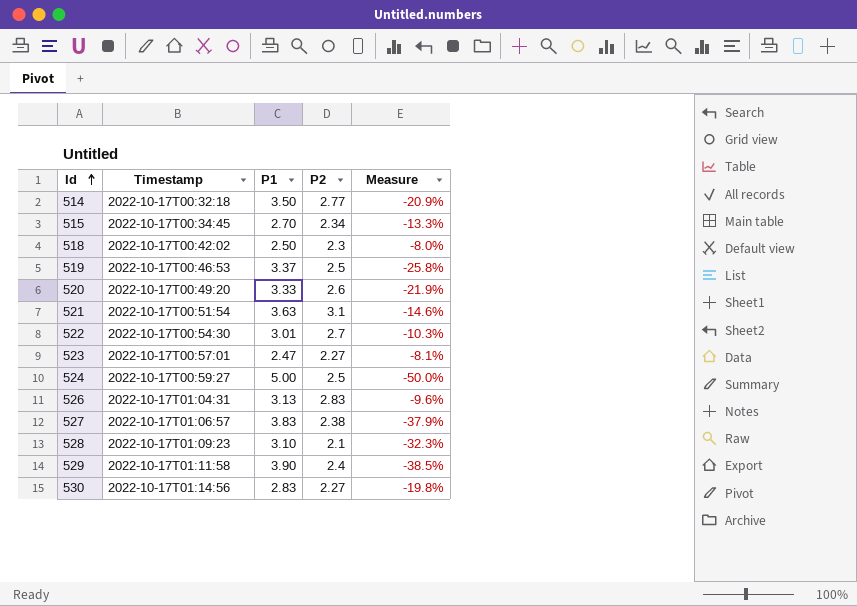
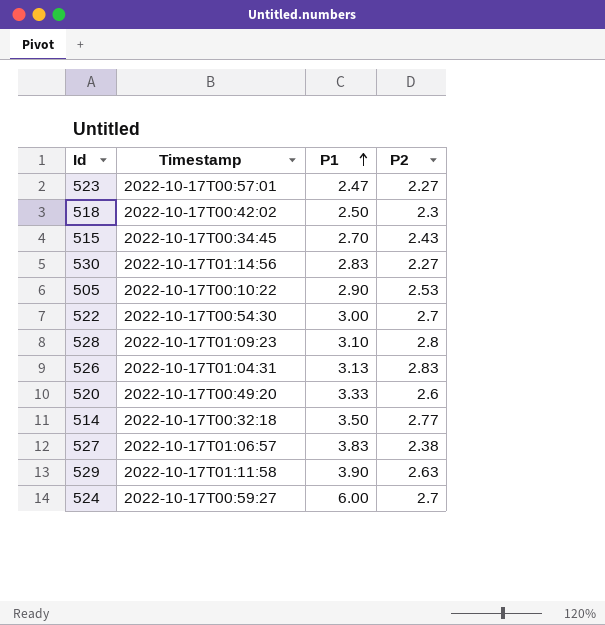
row order: Id ascending -> P1 ascending
column Measure | formula: ([P2] - [P1]) / [P1] -> none
row 519: 2022-10-17T00:46:53 | 3.37 | 2.5 | -25.8% -> none
row 521: 2022-10-17T00:51:54 | 3.63 | 3.1 | -14.6% -> none
515 | P2: 2.34 -> 2.43
row 505: none -> 2022-10-17T00:10:22 | 2.90 | 2.53
522 | P1: 3.01 -> 3.00
528 | P2: 2.1 -> 2.8
529 | P2: 2.4 -> 2.63
524 | P1: 5.00 -> 6.00
524 | P2: 2.5 -> 2.7

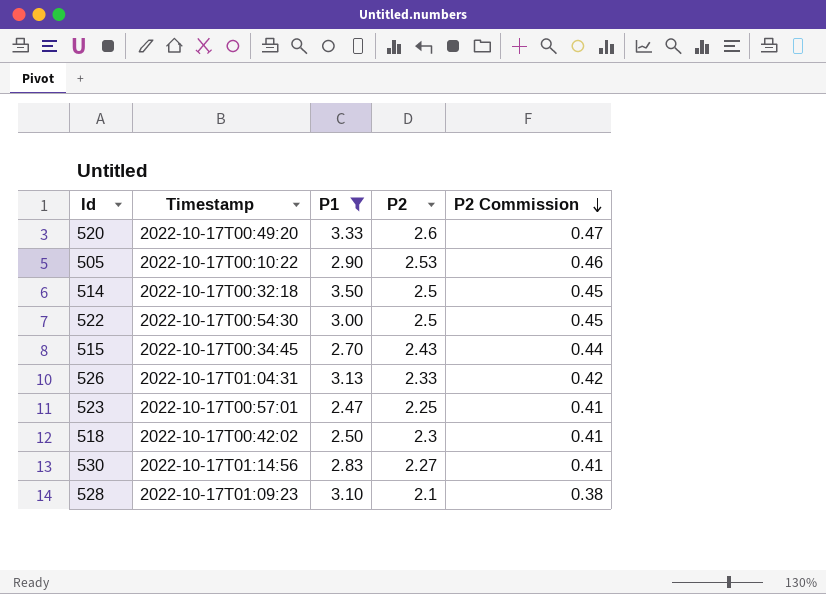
filter: none -> P1 <= 3.50
row order: P1 ascending -> P2 Commission descending
column P2 Commission | formula: none -> [P2] * 0.18
514 | P2: 2.77 -> 2.5
522 | P2: 2.7 -> 2.5
526 | P2: 2.83 -> 2.33
523 | P2: 2.27 -> 2.25
528 | P2: 2.8 -> 2.1

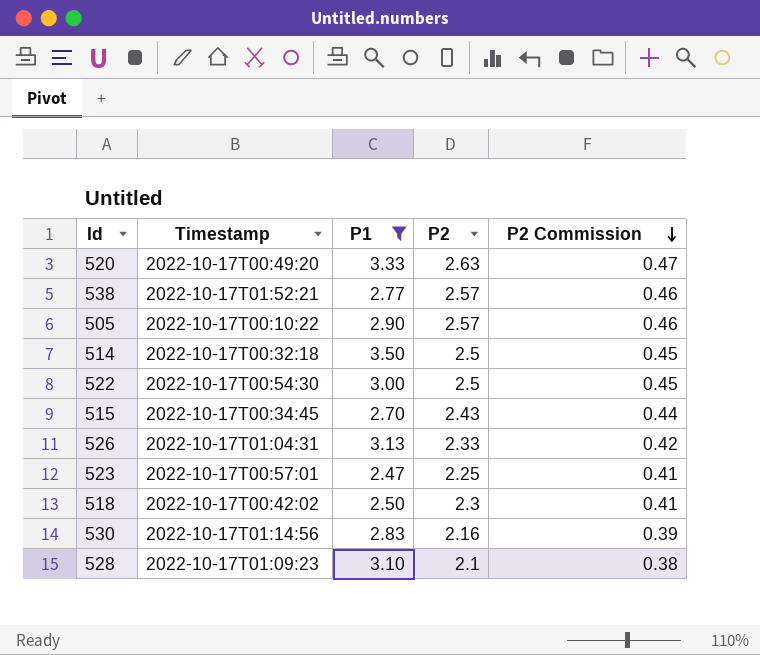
520 | P2: 2.6 -> 2.63
row 538: none -> 2022-10-17T01:52:21 | 2.77 | 2.57 | 0.46
505 | P2: 2.53 -> 2.57
530 | P2: 2.27 -> 2.16
530 | P2 Commission: 0.41 -> 0.39

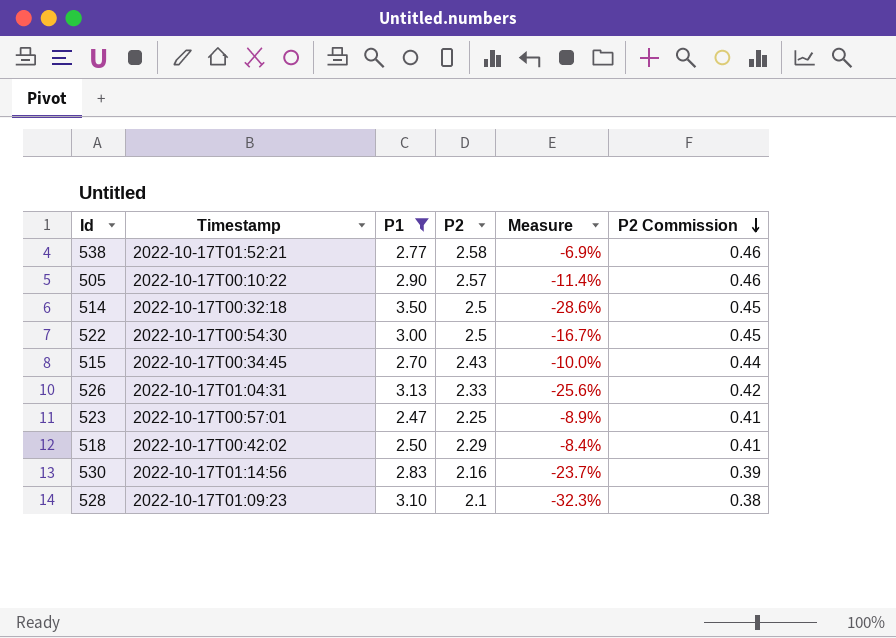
column Measure | formula: none -> ([P2] - [P1]) / [P1]
row 520: 2022-10-17T00:49:20 | 3.33 | 2.63 | 0.47 -> none
538 | P2: 2.57 -> 2.58
518 | P2: 2.3 -> 2.29

